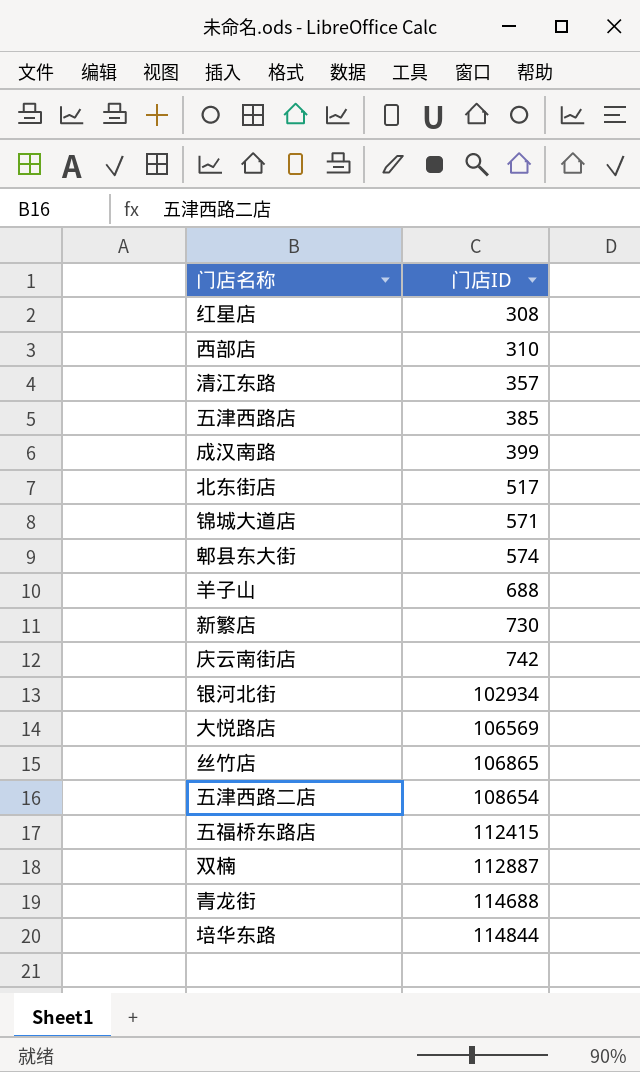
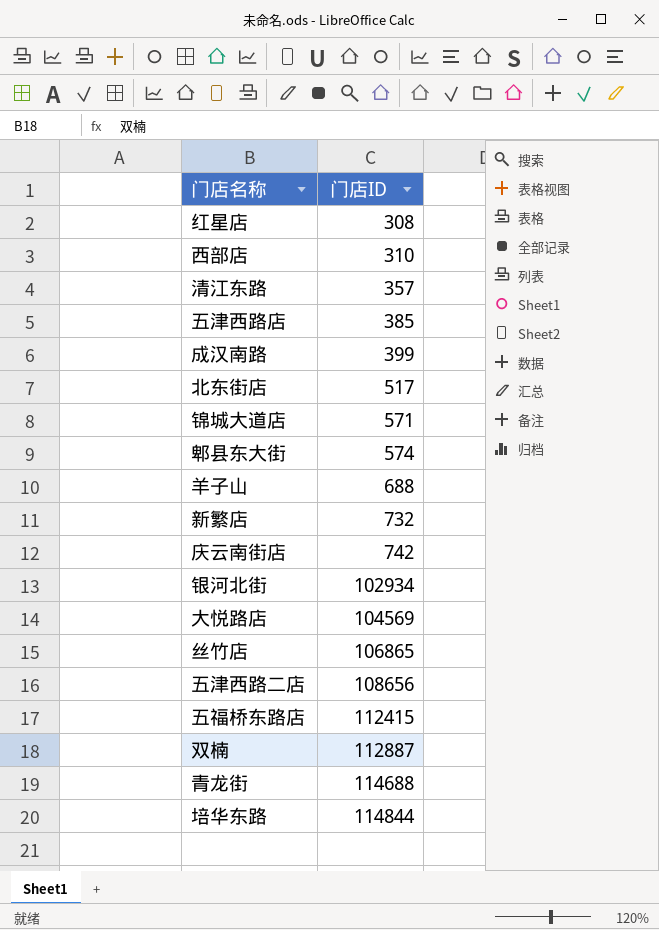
新繁店 | 门店ID: 730 -> 732
大悦路店 | 门店ID: 106569 -> 104569
五津西路二店 | 门店ID: 108654 -> 108656

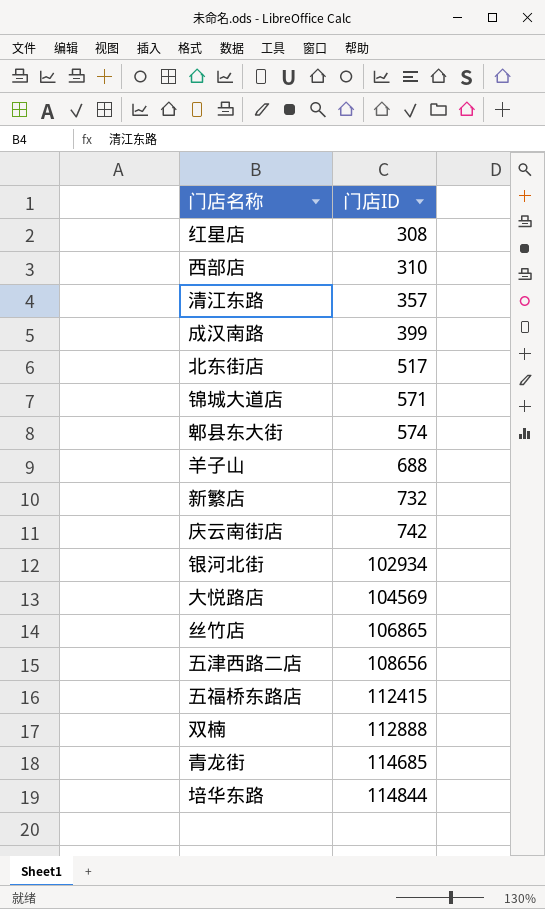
row 五津西路店: 385 -> none
双楠 | 门店ID: 112887 -> 112888
青龙街 | 门店ID: 114688 -> 114685

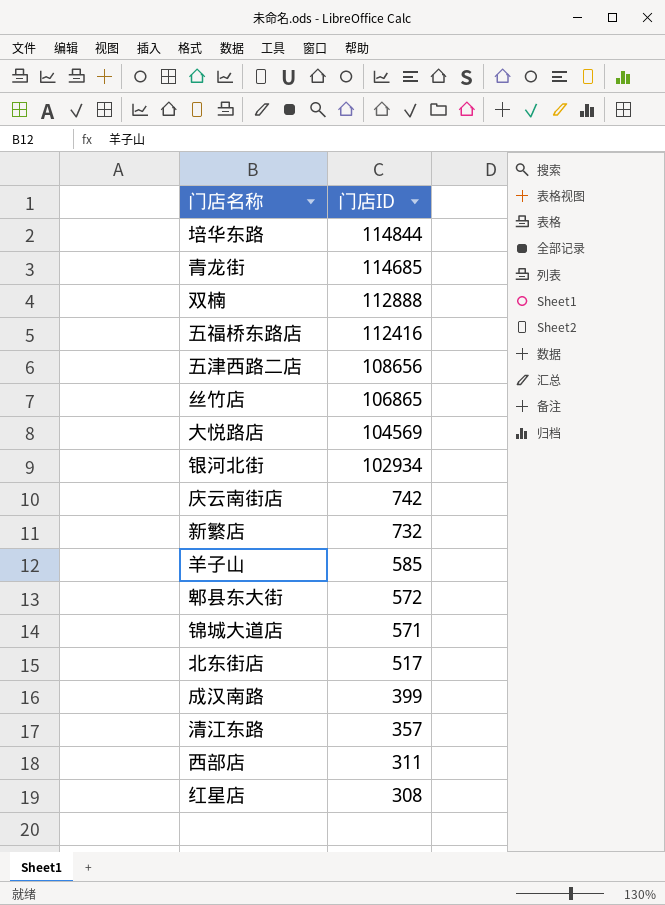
row order: 门店ID ascending -> 门店ID descending
五福桥东路店 | 门店ID: 112415 -> 112416
羊子山 | 门店ID: 688 -> 585
郫县东大街 | 门店ID: 574 -> 572
西部店 | 门店ID: 310 -> 311

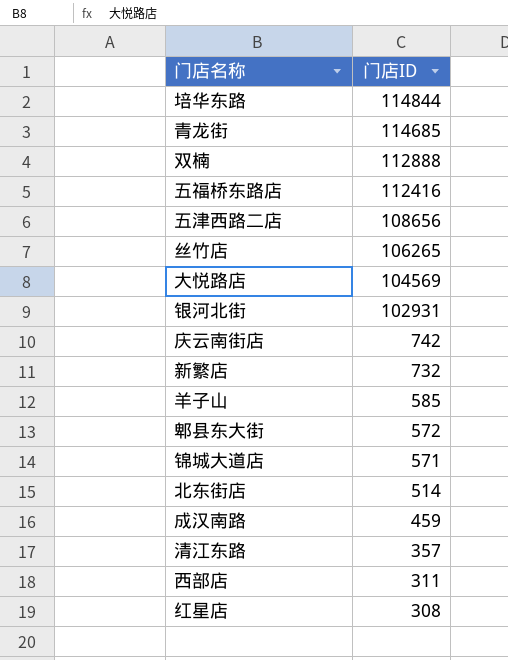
丝竹店 | 门店ID: 106865 -> 106265
银河北街 | 门店ID: 102934 -> 102931
北东街店 | 门店ID: 517 -> 514
成汉南路 | 门店ID: 399 -> 459

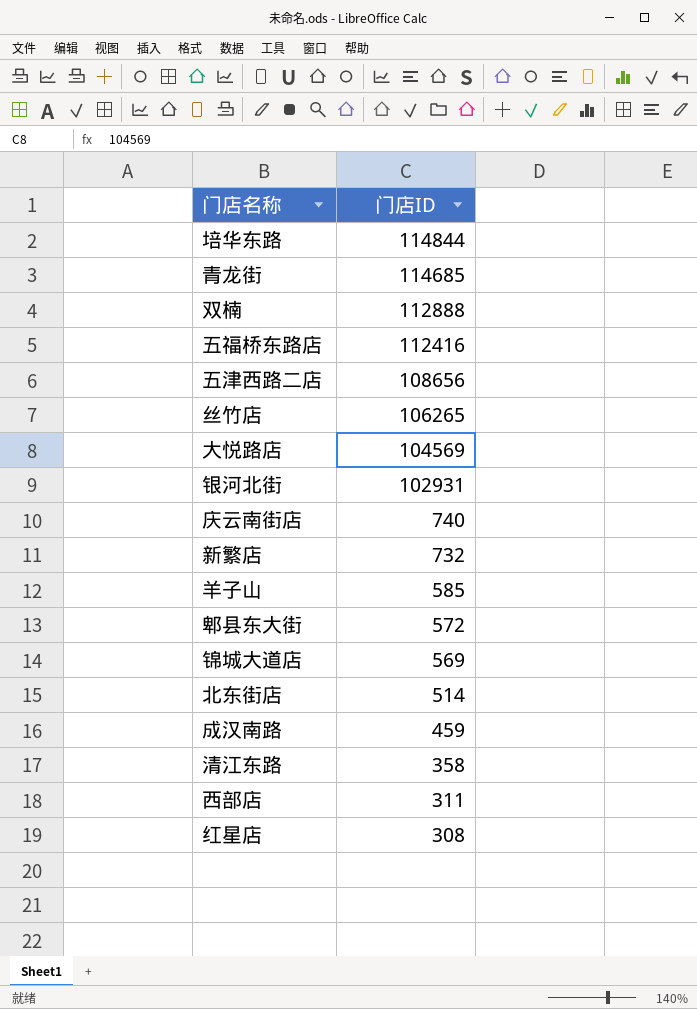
庆云南街店 | 门店ID: 742 -> 740
锦城大道店 | 门店ID: 571 -> 569
清江东路 | 门店ID: 357 -> 358

